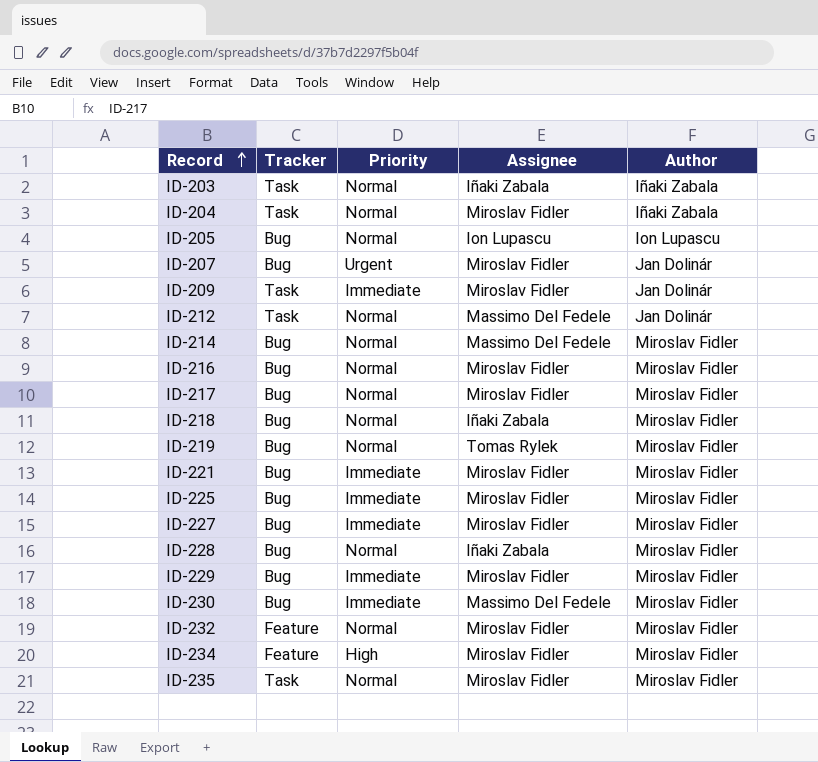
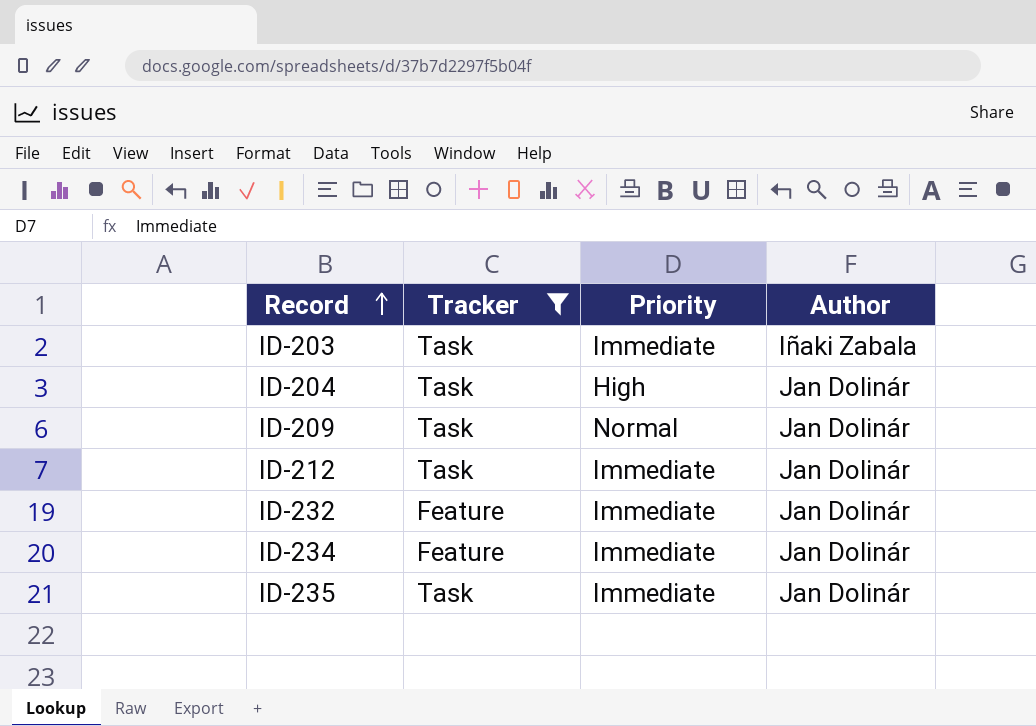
filter: none -> Tracker != Bug
column Assignee | position: 4 -> none
ID-203 | Priority: Normal -> Immediate
ID-204 | Priority: Normal -> High
ID-204 | Author: Iñaki Zabala -> Jan Dolinár
ID-209 | Priority: Immediate -> Normal
ID-212 | Priority: Normal -> Immediate
ID-232 | Priority: Normal -> Immediate
ID-232 | Author: Miroslav Fidler -> Jan Dolinár
ID-234 | Priority: High -> Immediate
ID-234 | Author: Miroslav Fidler -> Jan Dolinár
ID-235 | Priority: Normal -> Immediate
ID-235 | Author: Miroslav Fidler -> Jan Dolinár

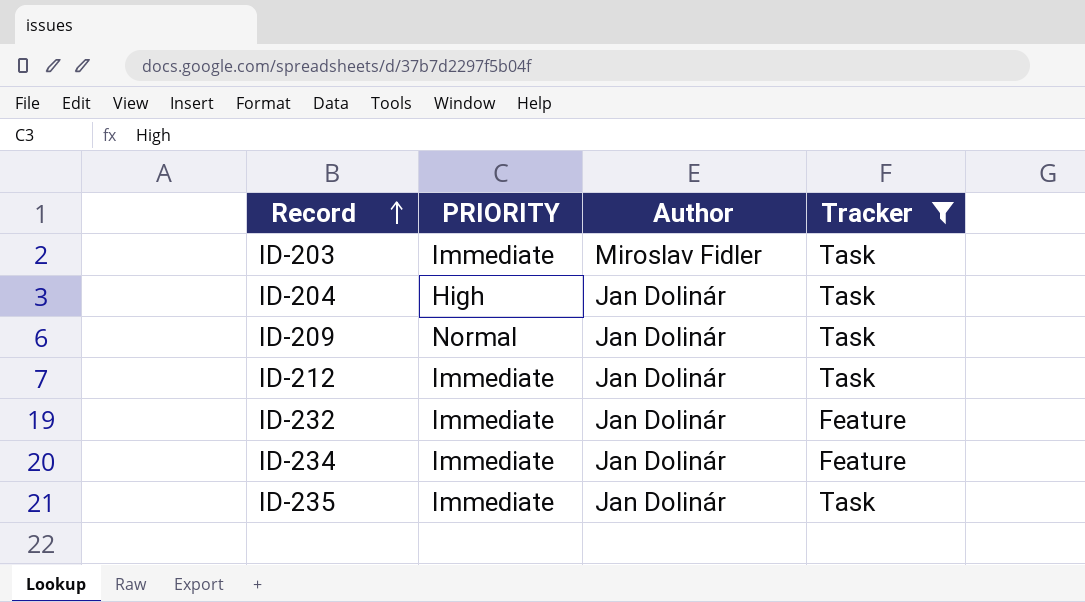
column name: Priority -> PRIORITY
column Tracker | position: 2 -> 4
ID-203 | Author: Iñaki Zabala -> Miroslav Fidler

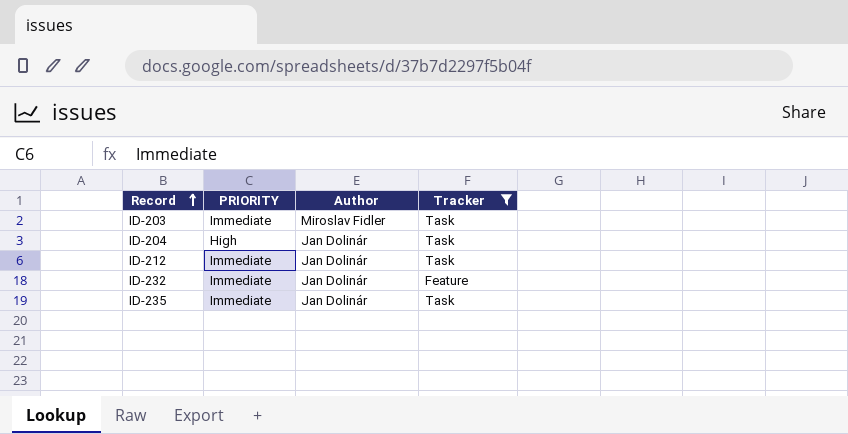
row ID-209: Normal | Jan Dolinár | Task -> none
row ID-234: Immediate | Jan Dolinár | Feature -> none

